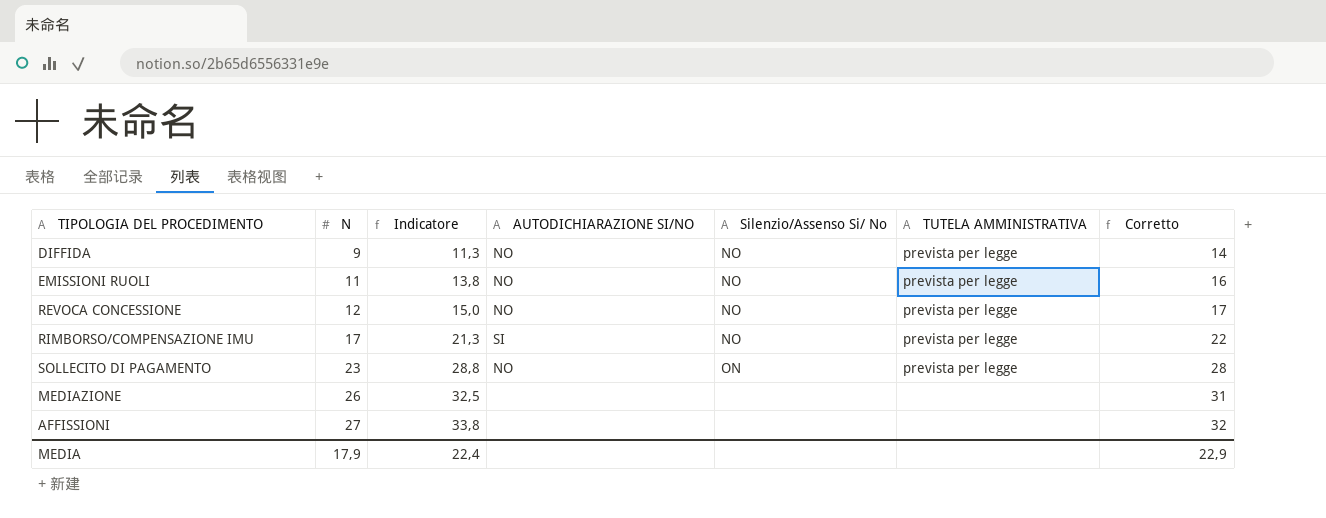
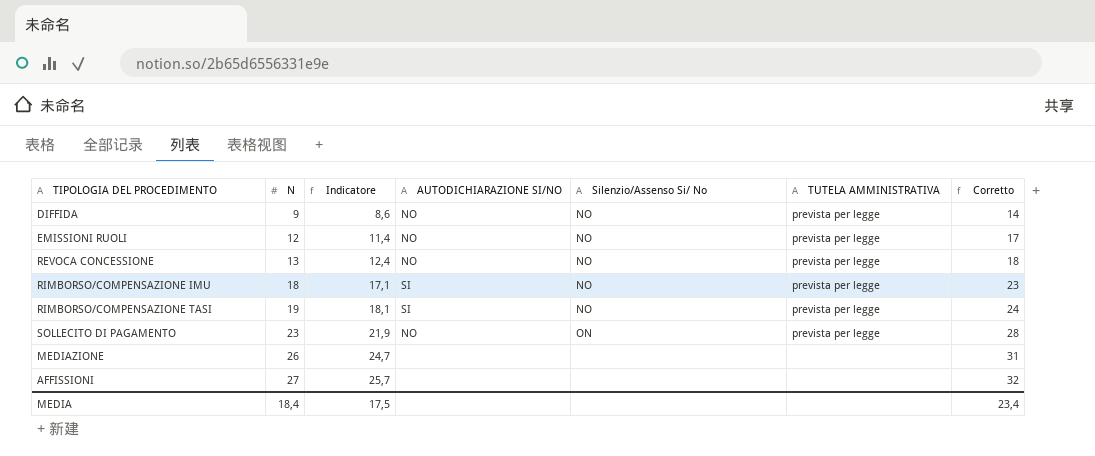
column Indicatore | formula: [N] * 1,25 -> [N] * 0,95
EMISSIONI RUOLI | N: 11 -> 12
EMISSIONI RUOLI | Corretto: 16 -> 17
REVOCA CONCESSIONE | N: 12 -> 13
REVOCA CONCESSIONE | Corretto: 17 -> 18
RIMBORSO/COMPENSAZIONE IMU | N: 17 -> 18
RIMBORSO/COMPENSAZIONE IMU | Corretto: 22 -> 23
row RIMBORSO/COMPENSAZIONE TASI: none -> 19 | 18,1 | SI | NO | prevista per legge | 24
MEDIA | N: 17,9 -> 18,4
MEDIA | Indicatore: 22,4 -> 17,5
MEDIA | Corretto: 22,9 -> 23,4

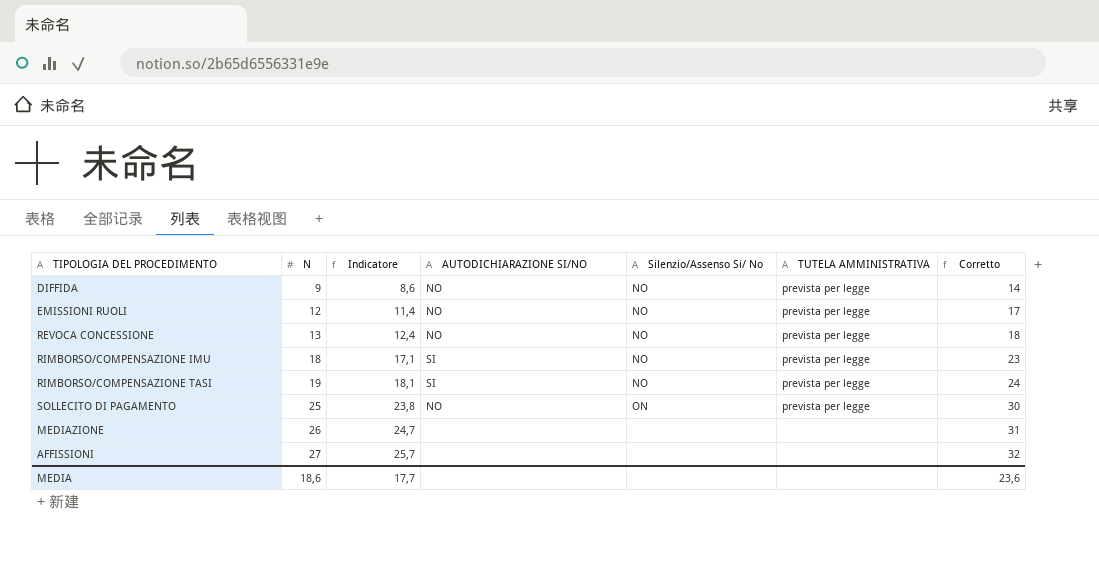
SOLLECITO DI PAGAMENTO | N: 23 -> 25
SOLLECITO DI PAGAMENTO | Indicatore: 21,9 -> 23,8
SOLLECITO DI PAGAMENTO | Corretto: 28 -> 30
MEDIA | N: 18,4 -> 18,6
MEDIA | Indicatore: 17,5 -> 17,7
MEDIA | Corretto: 23,4 -> 23,6

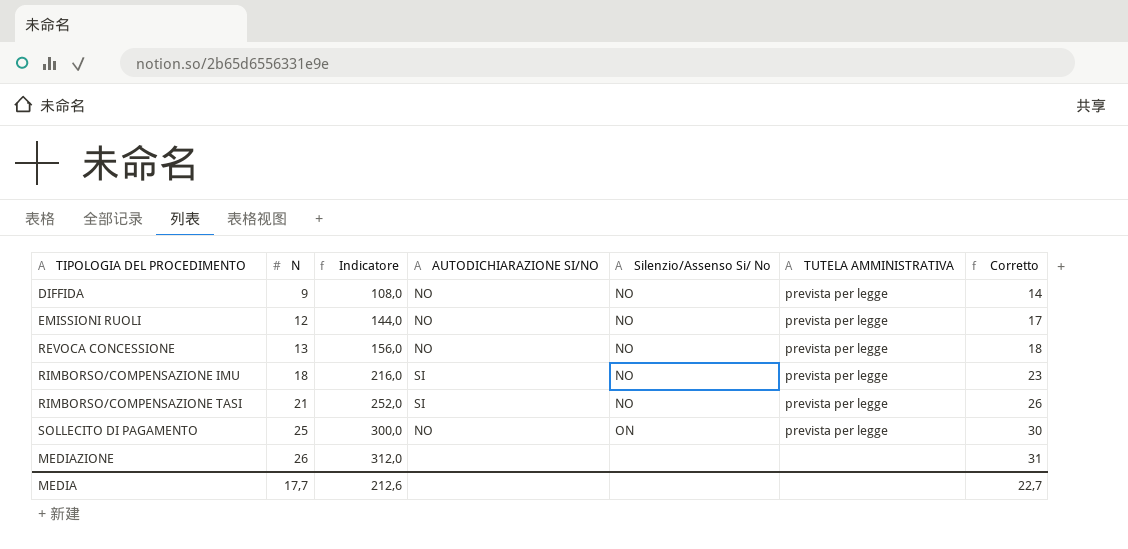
column Indicatore | formula: [N] * 0,95 -> [N] * 12
row AFFISSIONI: 27 | 25,7 | none | none | none | 32 -> none
RIMBORSO/COMPENSAZIONE TASI | N: 19 -> 21
RIMBORSO/COMPENSAZIONE TASI | Corretto: 24 -> 26
MEDIA | N: 18,6 -> 17,7
MEDIA | Indicatore: 17,7 -> 212,6
MEDIA | Corretto: 23,6 -> 22,7

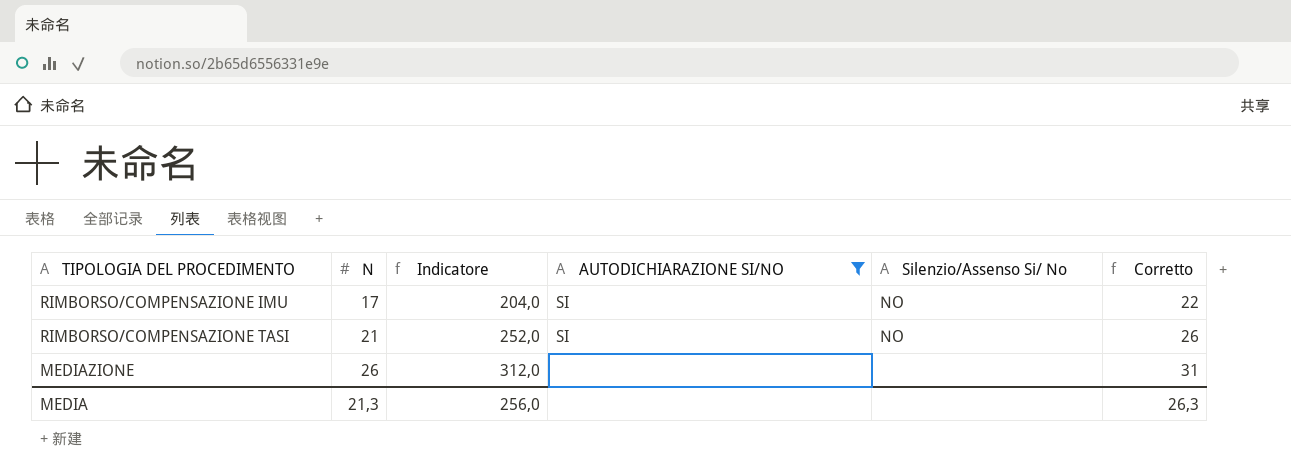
filter: none -> AUTODICHIARAZIONE SI/NO != NO
column TUTELA AMMINISTRATIVA | position: 6 -> none
RIMBORSO/COMPENSAZIONE IMU | N: 18 -> 17
RIMBORSO/COMPENSAZIONE IMU | Indicatore: 216,0 -> 204,0
RIMBORSO/COMPENSAZIONE IMU | Corretto: 23 -> 22
MEDIA | N: 17,7 -> 21,3
MEDIA | Indicatore: 212,6 -> 256,0
MEDIA | Corretto: 22,7 -> 26,3

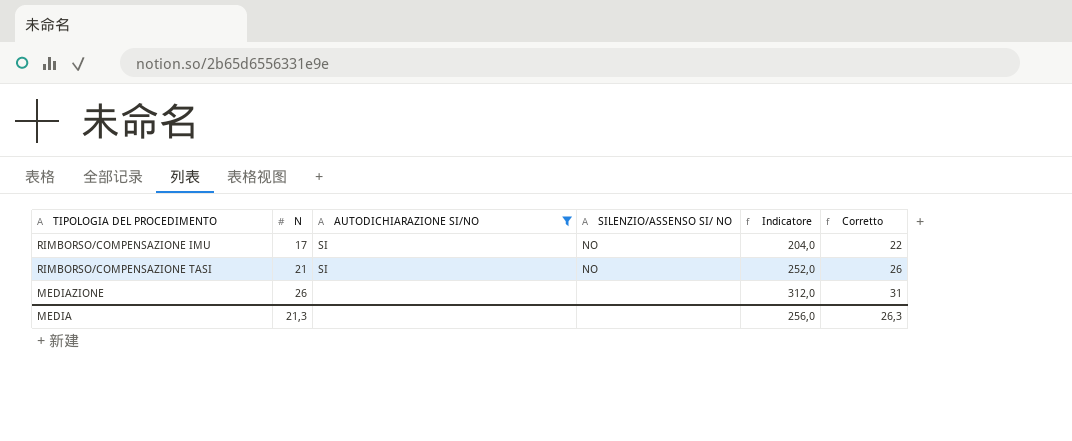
column name: Silenzio/Assenso Si/ No -> SILENZIO/ASSENSO SI/ NO
column Indicatore | position: 3 -> 5

